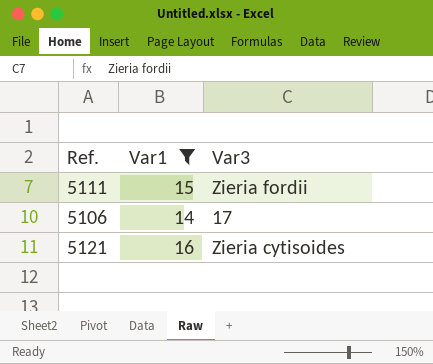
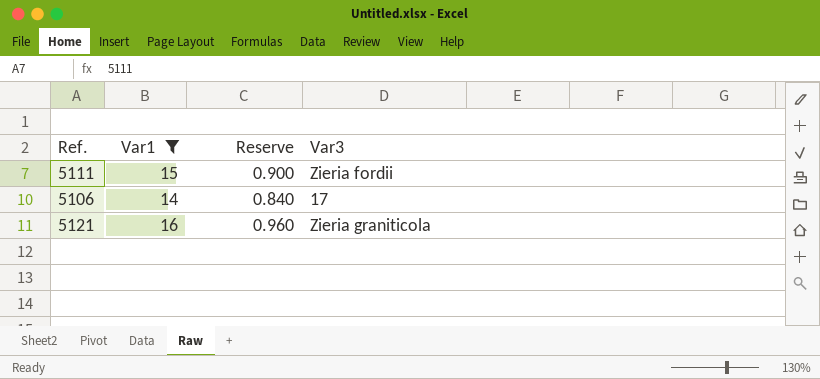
column Reserve | formula: none -> [Var1] * 0.06
5121 | Var3: Zieria cytisoides -> Zieria graniticola

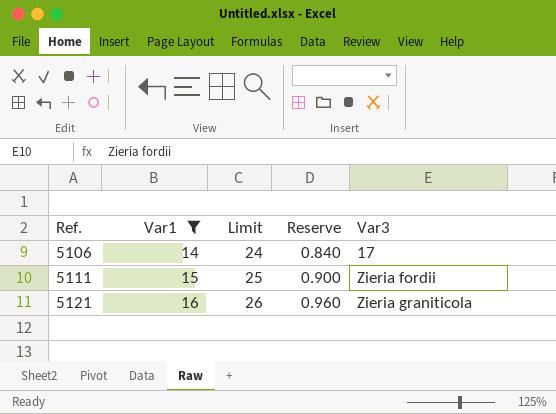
row order: none -> Ref. ascending
column Limit | formula: none -> [Var1] + 10

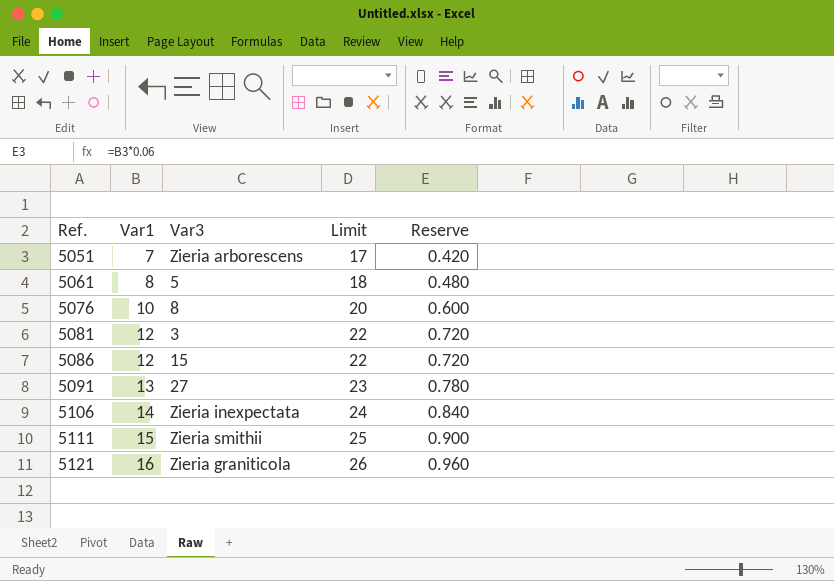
filter: Var1 >= 14 -> none
column Var3 | position: 5 -> 3
5106 | Var3: 17 -> Zieria inexpectata
5111 | Var3: Zieria fordii -> Zieria smithii

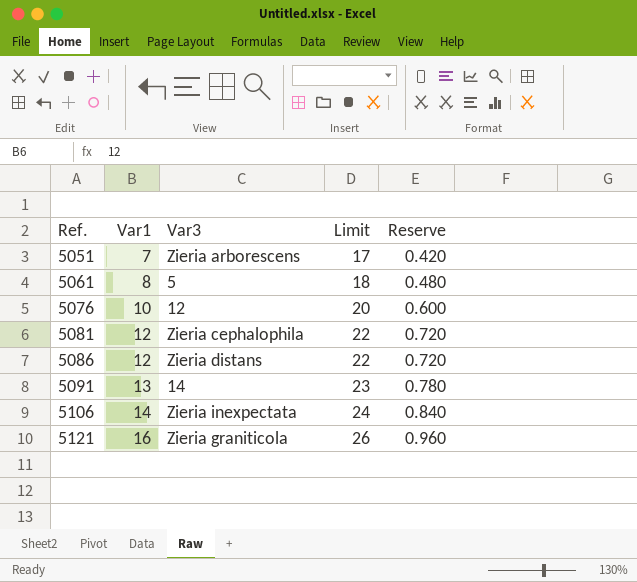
row 5111: 15 | Zieria smithii | 25 | 0.900 -> none
5076 | Var3: 8 -> 12
5081 | Var3: 3 -> Zieria cephalophila
5086 | Var3: 15 -> Zieria distans
5091 | Var3: 27 -> 14

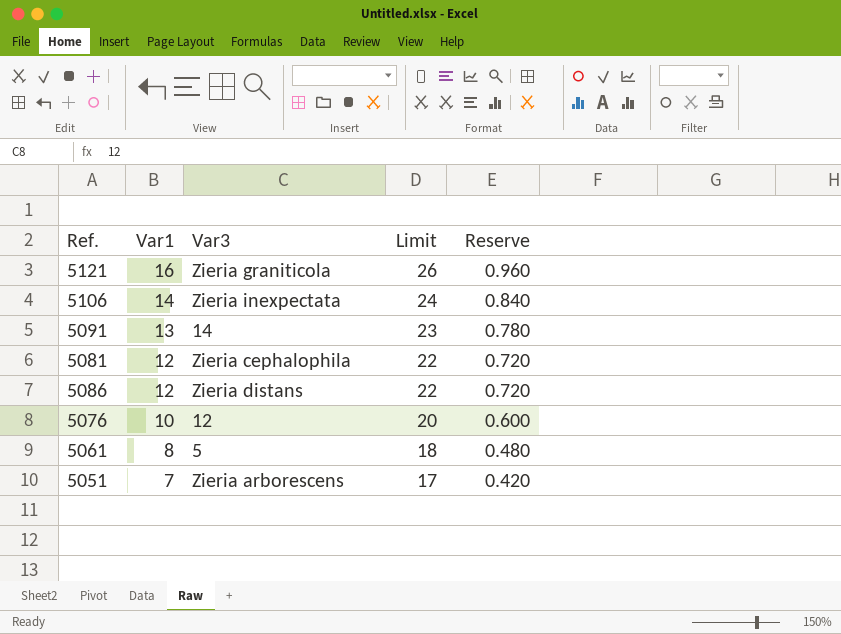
row order: Ref. ascending -> Var1 descending

